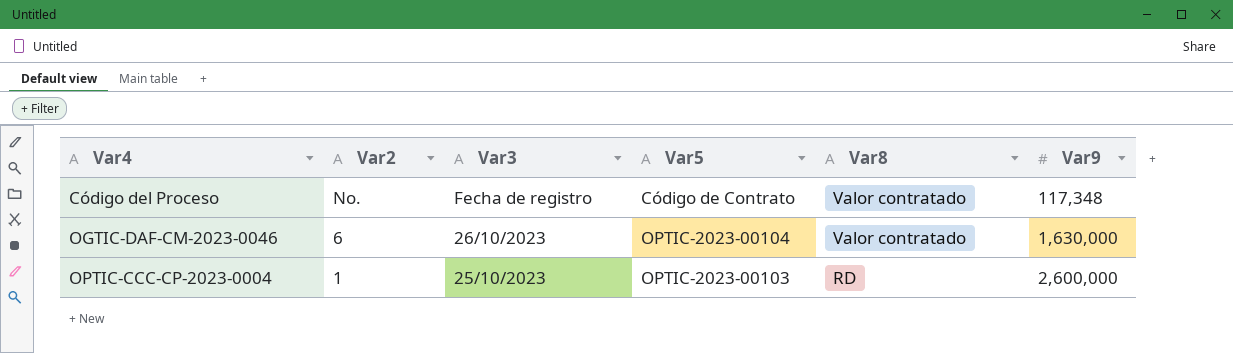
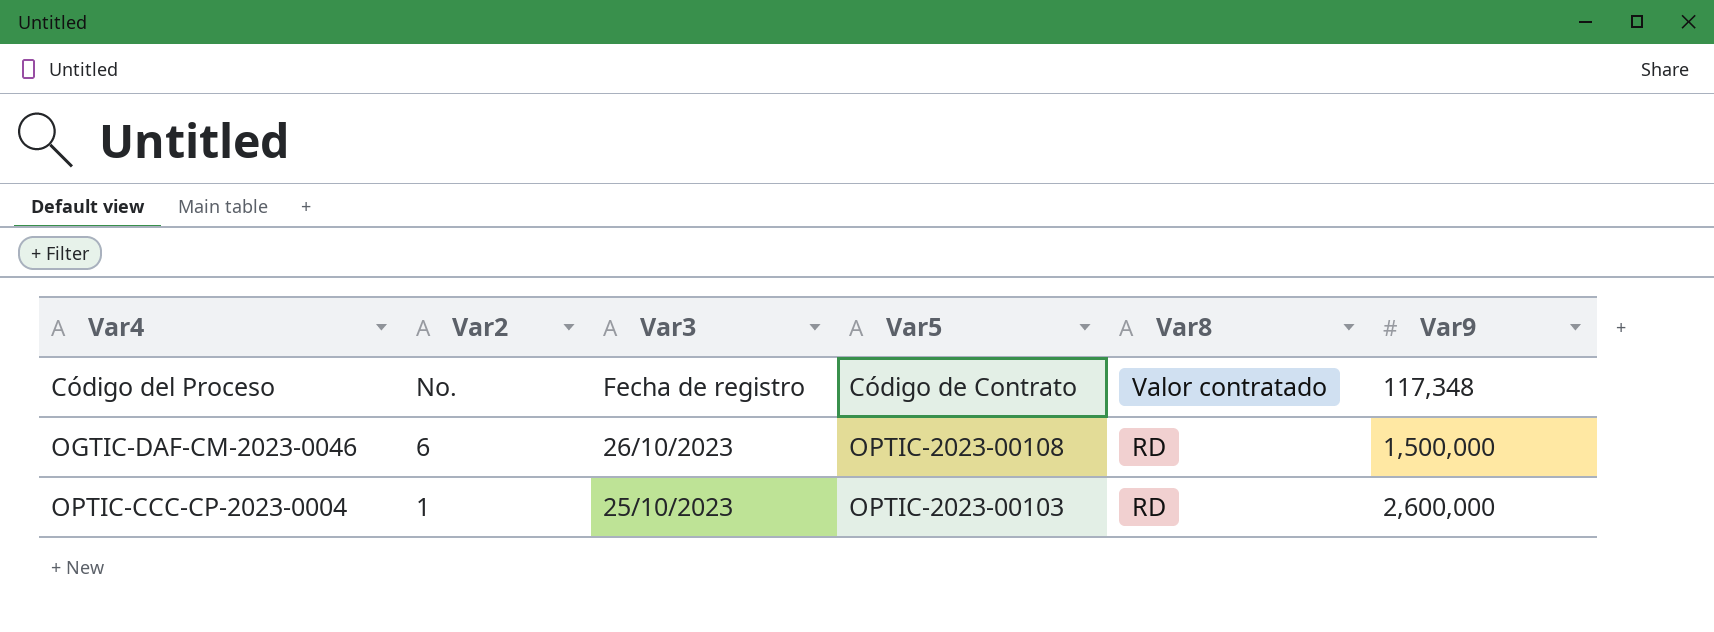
OGTIC-DAF-CM-2023-0046 | Var5: OPTIC-2023-00104 -> OPTIC-2023-00108
OGTIC-DAF-CM-2023-0046 | Var8: Valor contratado -> RD
OGTIC-DAF-CM-2023-0046 | Var9: 1,630,000 -> 1,500,000

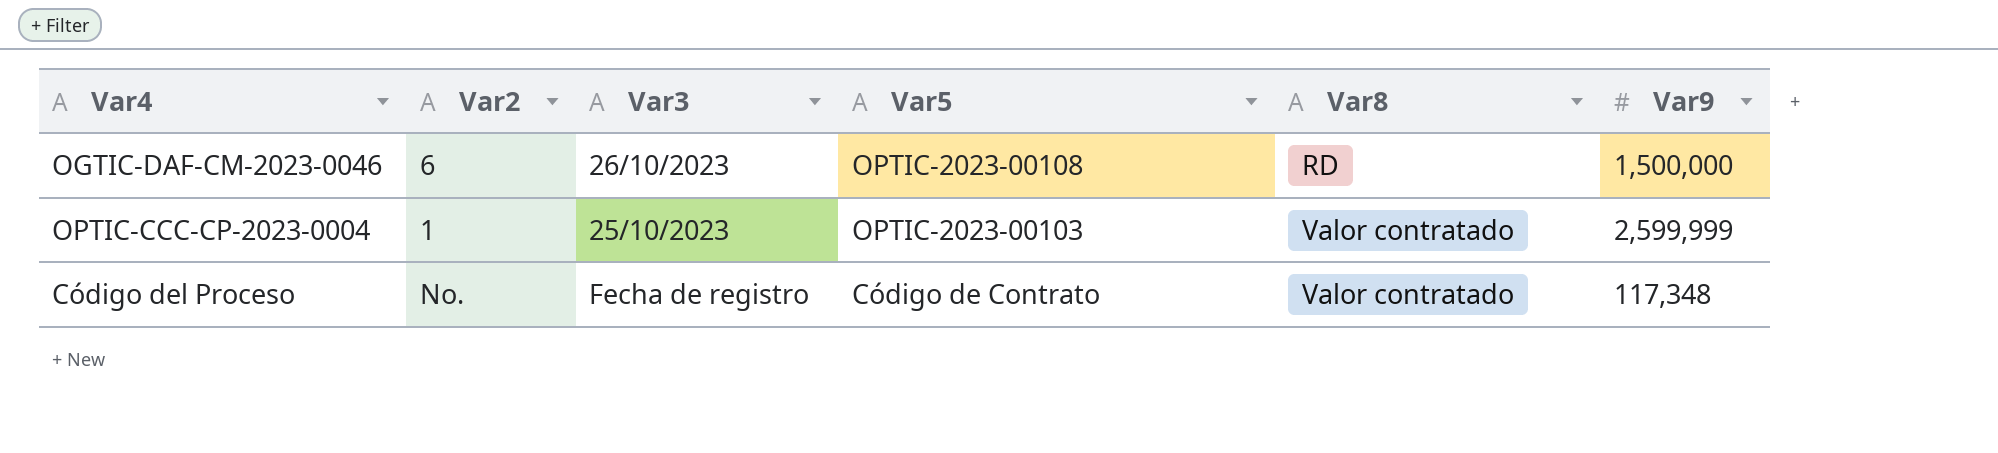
row order: Var4 ascending -> Var5 descending
OPTIC-CCC-CP-2023-0004 | Var8: RD -> Valor contratado
OPTIC-CCC-CP-2023-0004 | Var9: 2,600,000 -> 2,599,999

